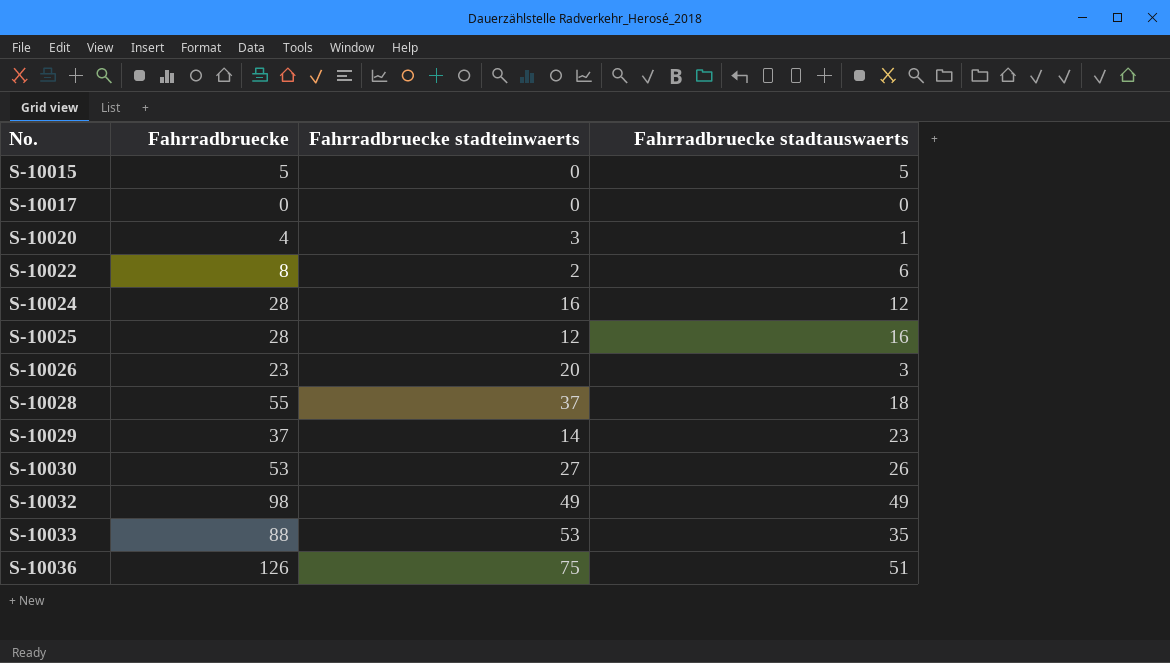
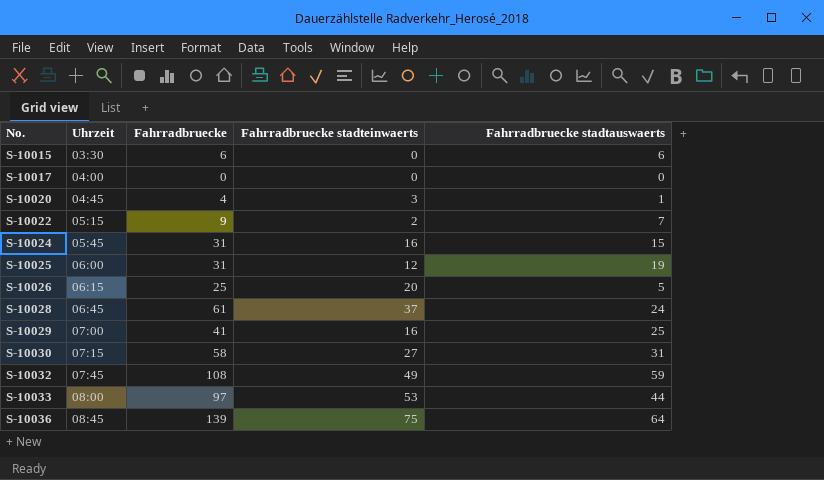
column Uhrzeit | position: none -> 2
S-10015 | Fahrradbruecke: 5 -> 6
S-10015 | Fahrradbruecke stadtauswaerts: 5 -> 6
S-10022 | Fahrradbruecke: 8 -> 9
S-10022 | Fahrradbruecke stadtauswaerts: 6 -> 7
S-10024 | Fahrradbruecke: 28 -> 31
S-10024 | Fahrradbruecke stadtauswaerts: 12 -> 15
S-10025 | Fahrradbruecke: 28 -> 31
S-10025 | Fahrradbruecke stadtauswaerts: 16 -> 19
S-10026 | Fahrradbruecke: 23 -> 25
S-10026 | Fahrradbruecke stadtauswaerts: 3 -> 5
S-10028 | Fahrradbruecke: 55 -> 61
S-10028 | Fahrradbruecke stadtauswaerts: 18 -> 24
S-10029 | Fahrradbruecke: 37 -> 41
S-10029 | Fahrradbruecke stadteinwaerts: 14 -> 16
S-10029 | Fahrradbruecke stadtauswaerts: 23 -> 25
S-10030 | Fahrradbruecke: 53 -> 58
S-10030 | Fahrradbruecke stadtauswaerts: 26 -> 31
S-10032 | Fahrradbruecke: 98 -> 108
S-10032 | Fahrradbruecke stadtauswaerts: 49 -> 59
S-10033 | Fahrradbruecke: 88 -> 97
S-10033 | Fahrradbruecke stadtauswaerts: 35 -> 44
S-10036 | Fahrradbruecke: 126 -> 139
S-10036 | Fahrradbruecke stadtauswaerts: 51 -> 64

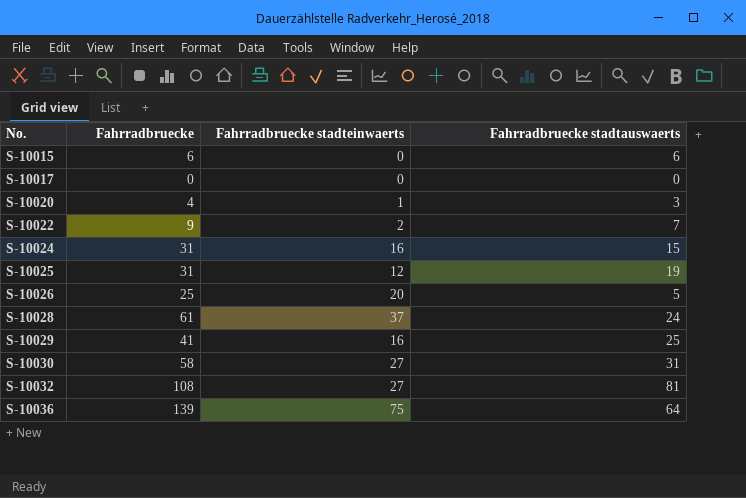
column Uhrzeit | position: 2 -> none
row S-10033: 08:00 | 97 | 53 | 44 -> none
S-10020 | Fahrradbruecke stadteinwaerts: 3 -> 1
S-10020 | Fahrradbruecke stadtauswaerts: 1 -> 3
S-10032 | Fahrradbruecke stadteinwaerts: 49 -> 27
S-10032 | Fahrradbruecke stadtauswaerts: 59 -> 81

